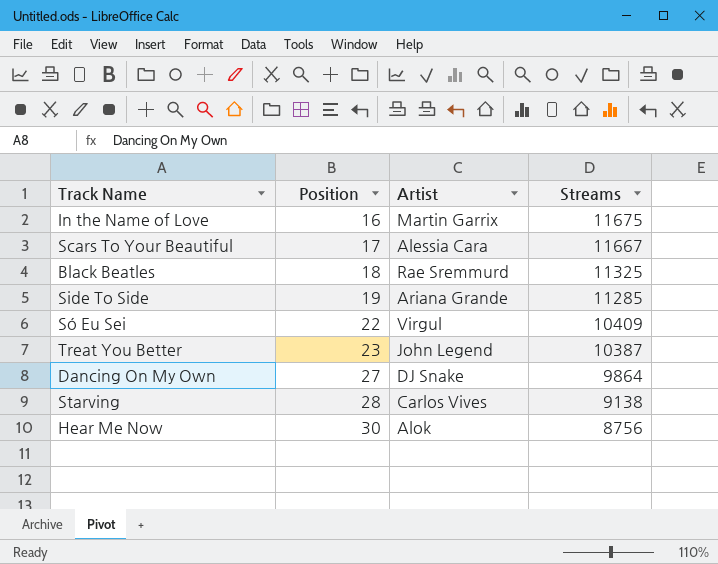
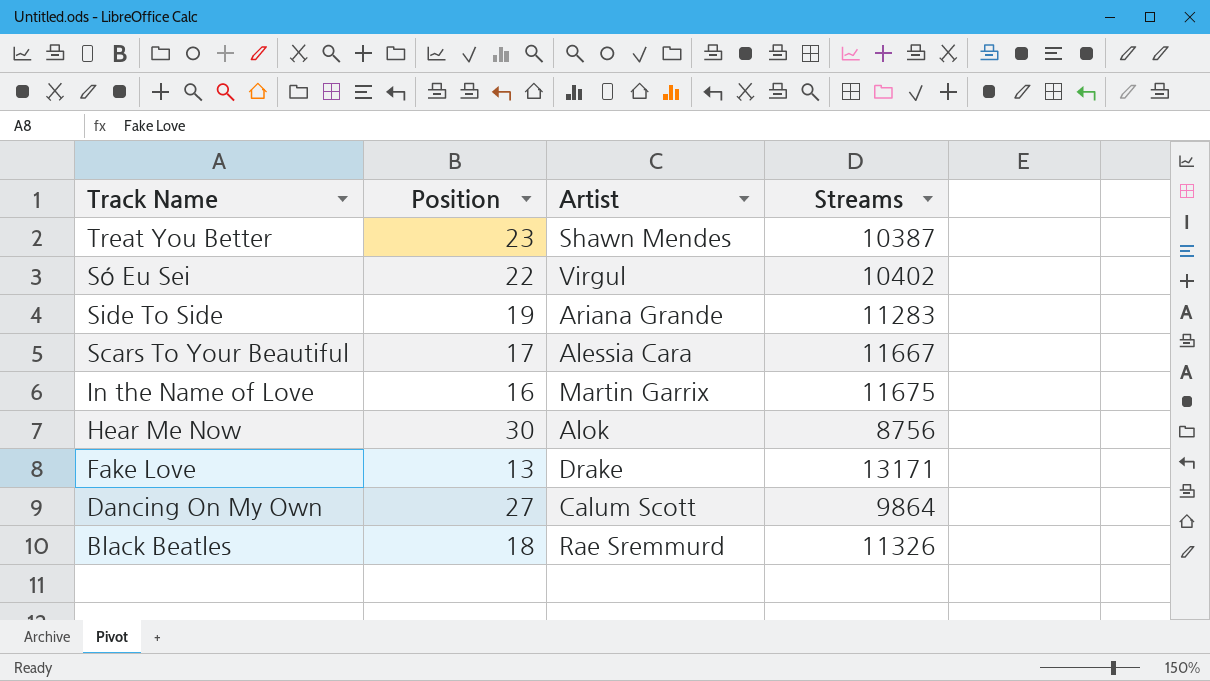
row order: Position ascending -> Track Name descending
row Starving: 28 | Carlos Vives | 9138 -> none
Treat You Better | Artist: John Legend -> Shawn Mendes
Só Eu Sei | Streams: 10409 -> 10402
Side To Side | Streams: 11285 -> 11283
row Fake Love: none -> 13 | Drake | 13171
Dancing On My Own | Artist: DJ Snake -> Calum Scott
Black Beatles | Streams: 11325 -> 11326

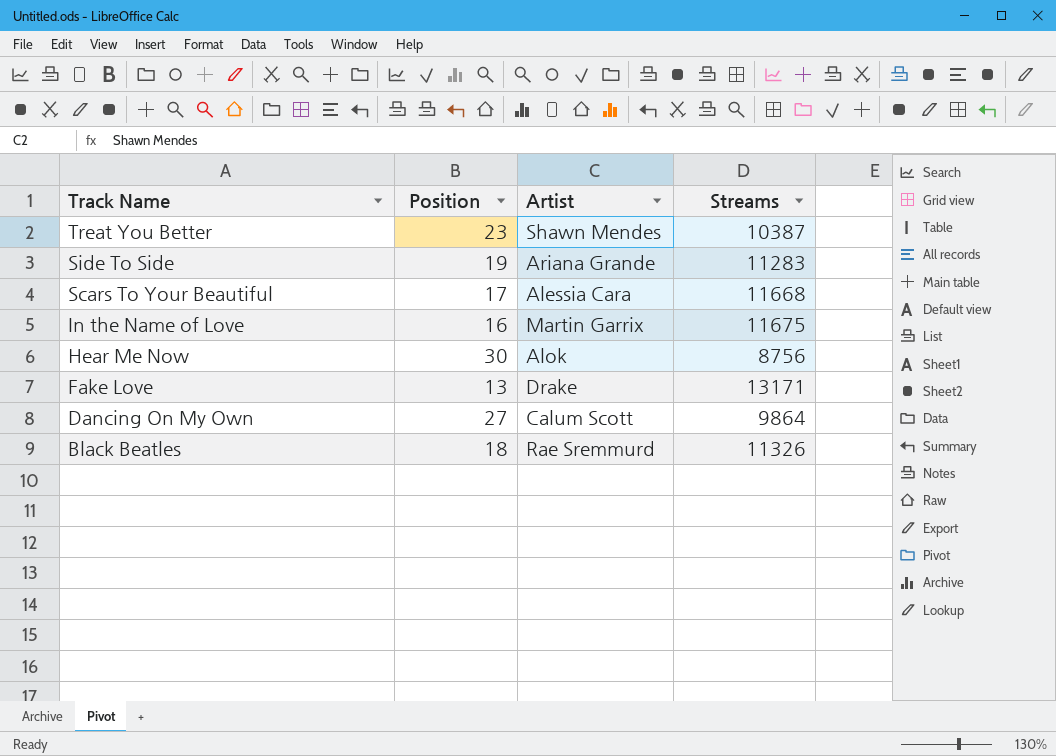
row Só Eu Sei: 22 | Virgul | 10402 -> none
Scars To Your Beautiful | Streams: 11667 -> 11668

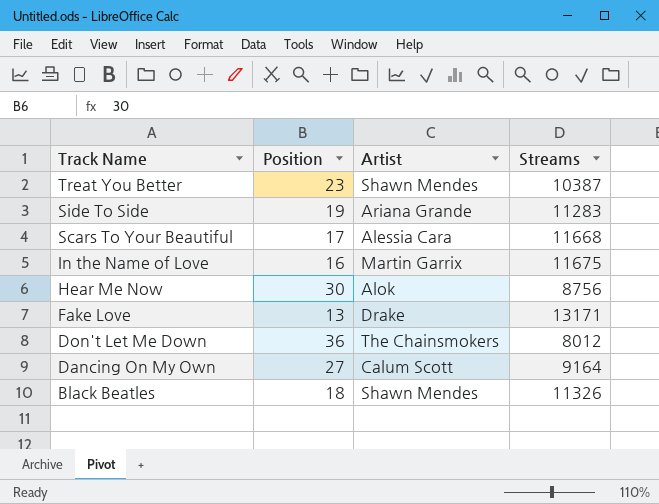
row Don't Let Me Down: none -> 36 | The Chainsmokers | 8012
Dancing On My Own | Streams: 9864 -> 9164
Black Beatles | Artist: Rae Sremmurd -> Shawn Mendes

